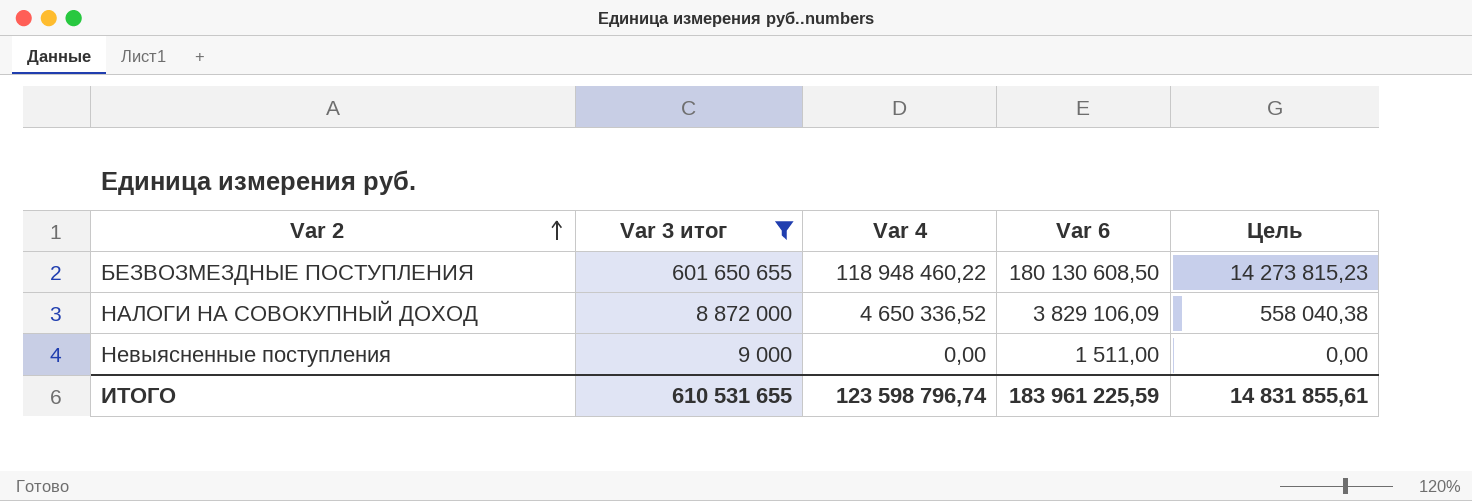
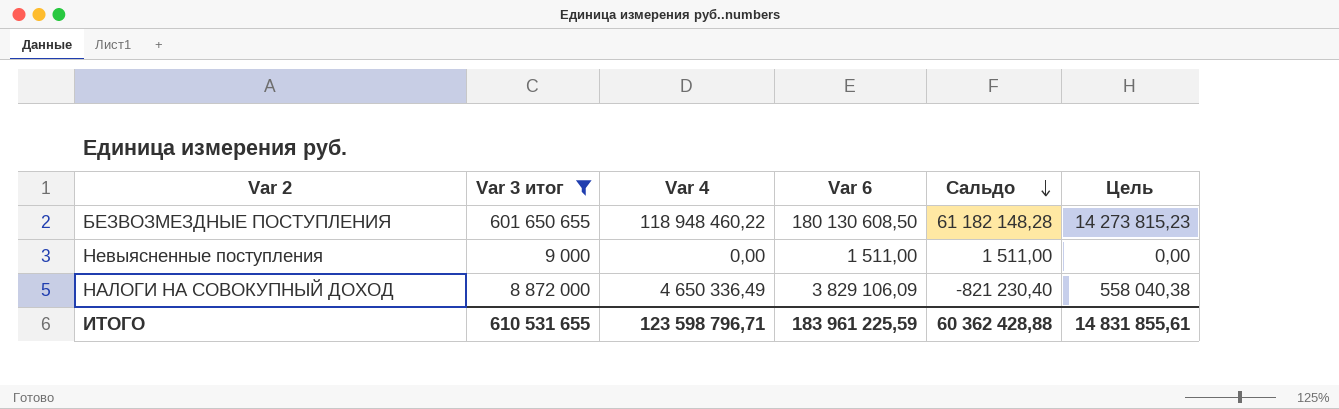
row order: Var 2 ascending -> Сальдо descending
column Сальдо | formula: none -> [Var 6] - [Var 4]
НАЛОГИ НА СОВОКУПНЫЙ ДОХОД | Var 4: 4 650 336,52 -> 4 650 336,49
ИТОГО | Var 4: 123 598 796,74 -> 123 598 796,71

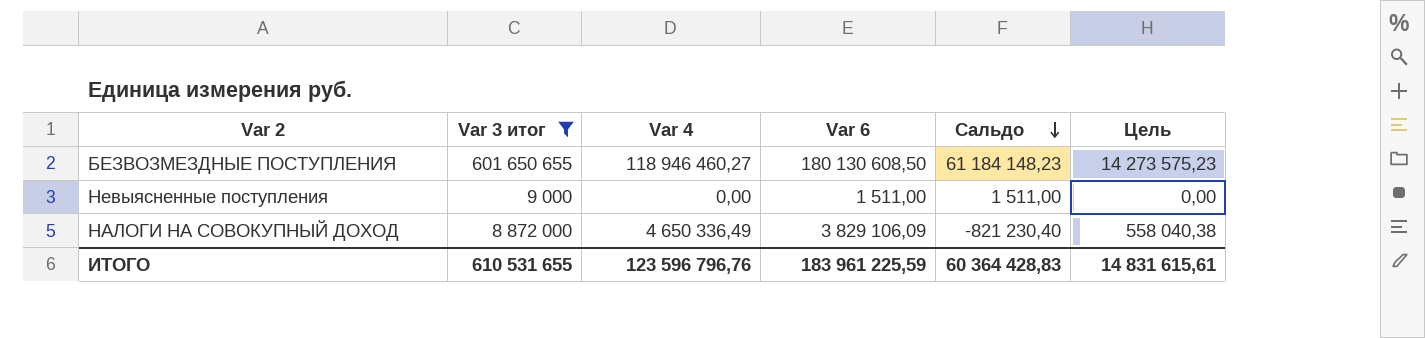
БЕЗВОЗМЕЗДНЫЕ ПОСТУПЛЕНИЯ | Var 4: 118 948 460,22 -> 118 946 460,27
БЕЗВОЗМЕЗДНЫЕ ПОСТУПЛЕНИЯ | Сальдо: 61 182 148,28 -> 61 184 148,23
БЕЗВОЗМЕЗДНЫЕ ПОСТУПЛЕНИЯ | Цель: 14 273 815,23 -> 14 273 575,23
ИТОГО | Var 4: 123 598 796,71 -> 123 596 796,76
ИТОГО | Сальдо: 60 362 428,88 -> 60 364 428,83
ИТОГО | Цель: 14 831 855,61 -> 14 831 615,61

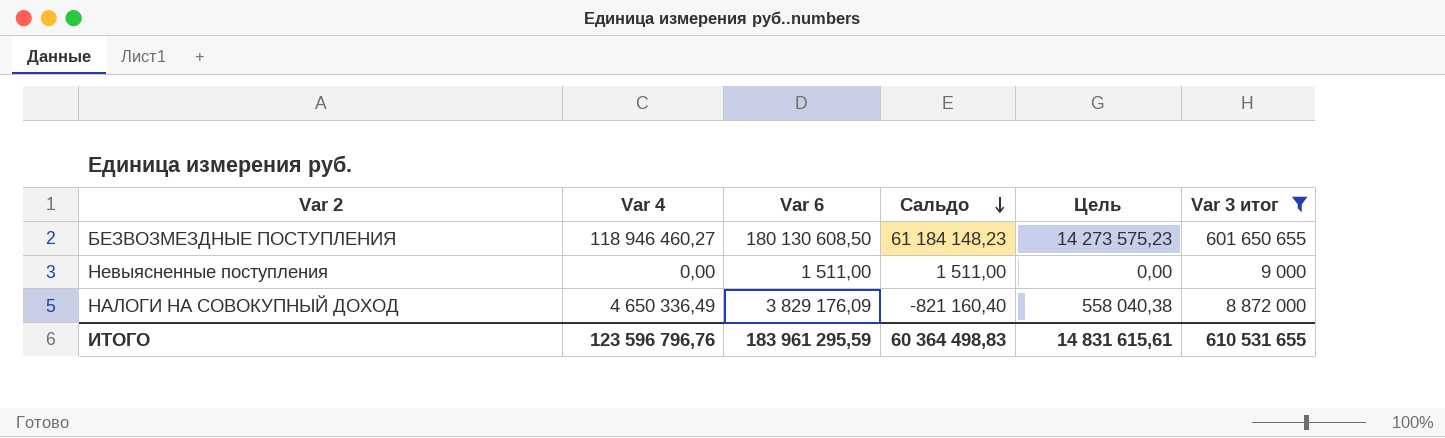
column Var 3 итог | position: 2 -> 6
НАЛОГИ НА СОВОКУПНЫЙ ДОХОД | Var 6: 3 829 106,09 -> 3 829 176,09
НАЛОГИ НА СОВОКУПНЫЙ ДОХОД | Сальдо: -821 230,40 -> -821 160,40
ИТОГО | Var 6: 183 961 225,59 -> 183 961 295,59
ИТОГО | Сальдо: 60 364 428,83 -> 60 364 498,83

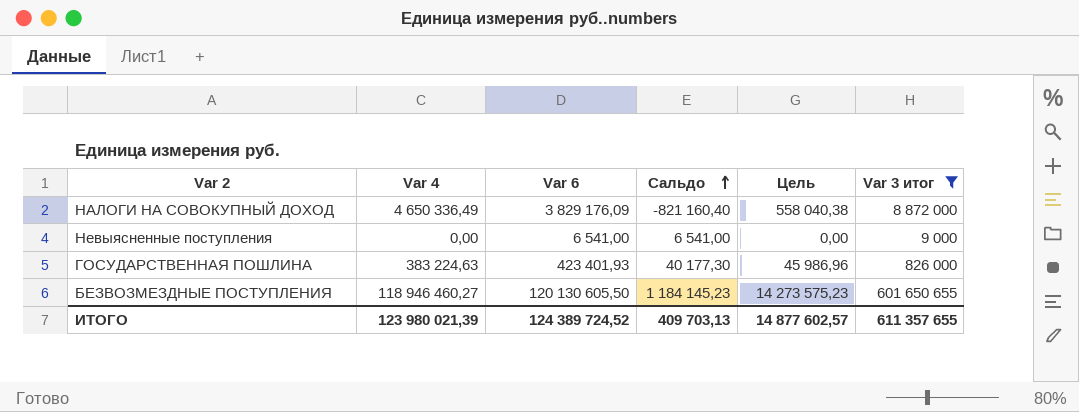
row order: Сальдо descending -> Сальдо ascending
Невыясненные поступления | Var 6: 1 511,00 -> 6 541,00
Невыясненные поступления | Сальдо: 1 511,00 -> 6 541,00
row ГОСУДАРСТВЕННАЯ ПОШЛИНА: none -> 383 224,63 | 423 401,93 | 40 177,30 | 45 986,96 | 826 000
БЕЗВОЗМЕЗДНЫЕ ПОСТУПЛЕНИЯ | Var 6: 180 130 608,50 -> 120 130 605,50
БЕЗВОЗМЕЗДНЫЕ ПОСТУПЛЕНИЯ | Сальдо: 61 184 148,23 -> 1 184 145,23
ИТОГО | Var 4: 123 596 796,76 -> 123 980 021,39
ИТОГО | Var 6: 183 961 295,59 -> 124 389 724,52
ИТОГО | Сальдо: 60 364 498,83 -> 409 703,13
ИТОГО | Цель: 14 831 615,61 -> 14 877 602,57
ИТОГО | Var 3 итог: 610 531 655 -> 611 357 655

